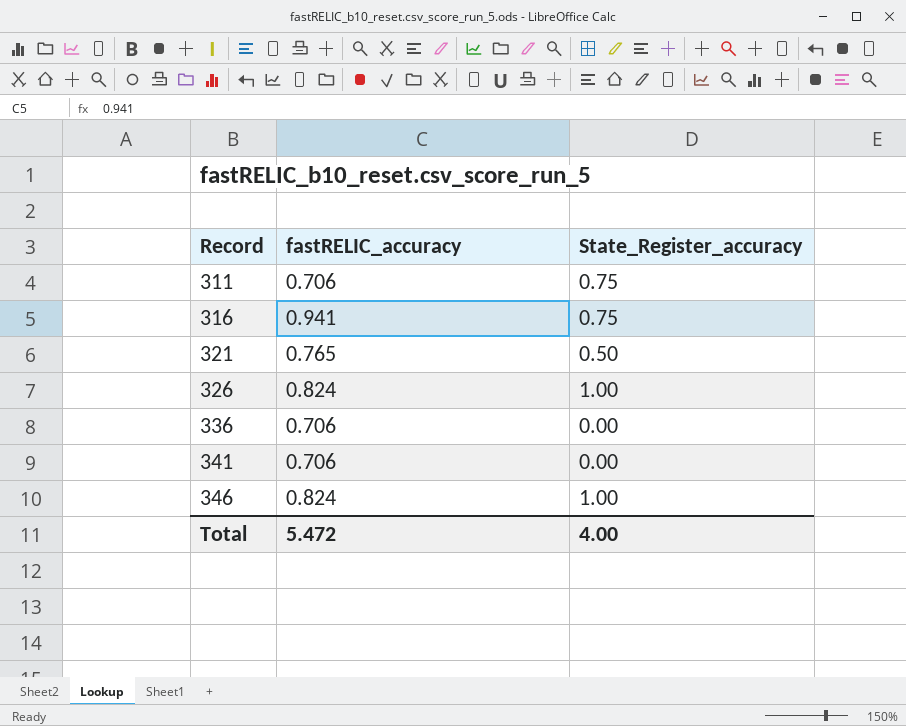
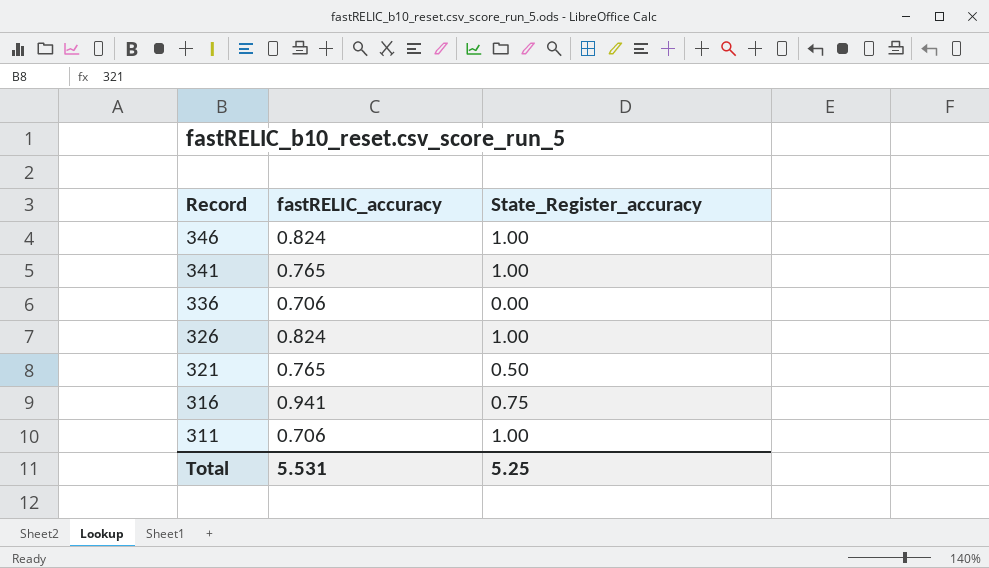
row order: Record ascending -> Record descending
341 | fastRELIC_accuracy: 0.706 -> 0.765
341 | State_Register_accuracy: 0.00 -> 1.00
311 | State_Register_accuracy: 0.75 -> 1.00
Total | fastRELIC_accuracy: 5.472 -> 5.531
Total | State_Register_accuracy: 4.00 -> 5.25

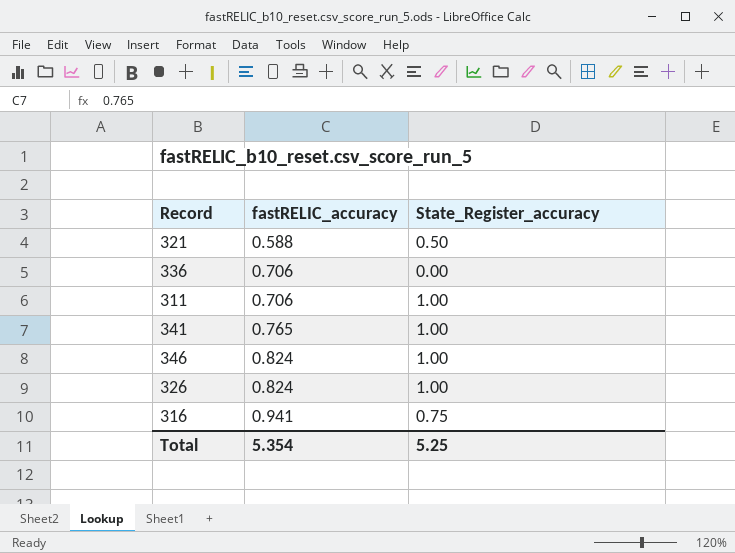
row order: Record descending -> fastRELIC_accuracy ascending
321 | fastRELIC_accuracy: 0.765 -> 0.588
Total | fastRELIC_accuracy: 5.531 -> 5.354

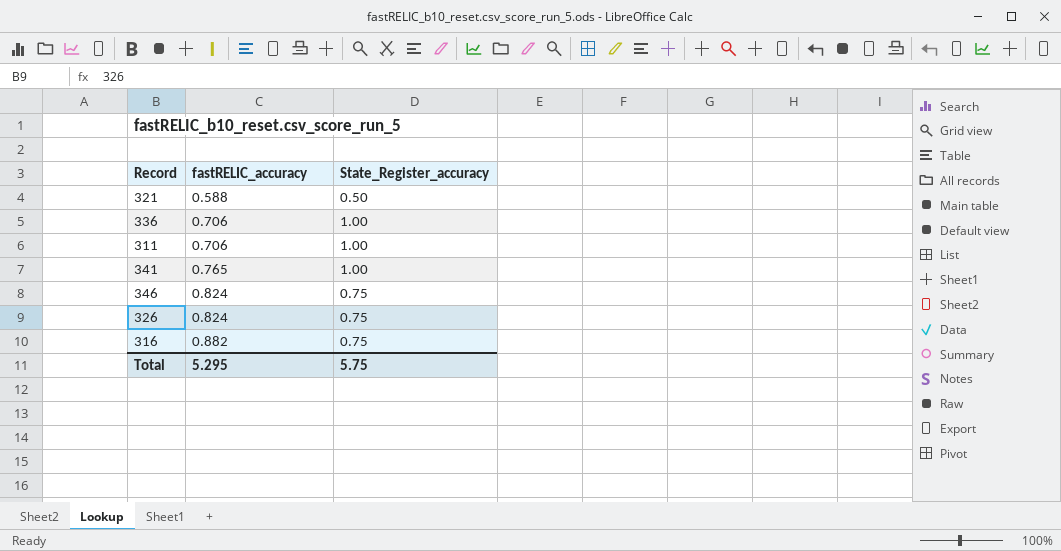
336 | State_Register_accuracy: 0.00 -> 1.00
346 | State_Register_accuracy: 1.00 -> 0.75
326 | State_Register_accuracy: 1.00 -> 0.75
316 | fastRELIC_accuracy: 0.941 -> 0.882
Total | fastRELIC_accuracy: 5.354 -> 5.295
Total | State_Register_accuracy: 5.25 -> 5.75

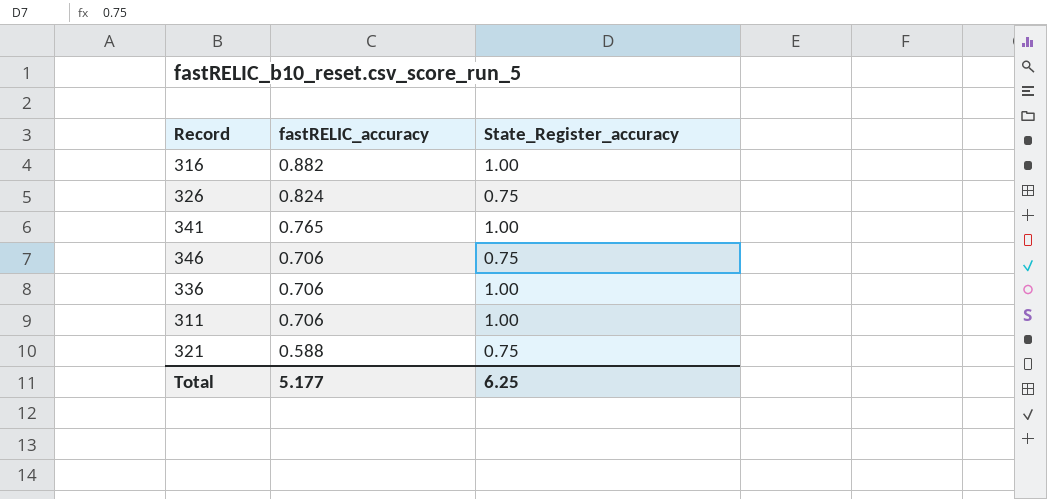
row order: fastRELIC_accuracy ascending -> fastRELIC_accuracy descending
316 | State_Register_accuracy: 0.75 -> 1.00
346 | fastRELIC_accuracy: 0.824 -> 0.706
321 | State_Register_accuracy: 0.50 -> 0.75
Total | fastRELIC_accuracy: 5.295 -> 5.177
Total | State_Register_accuracy: 5.75 -> 6.25

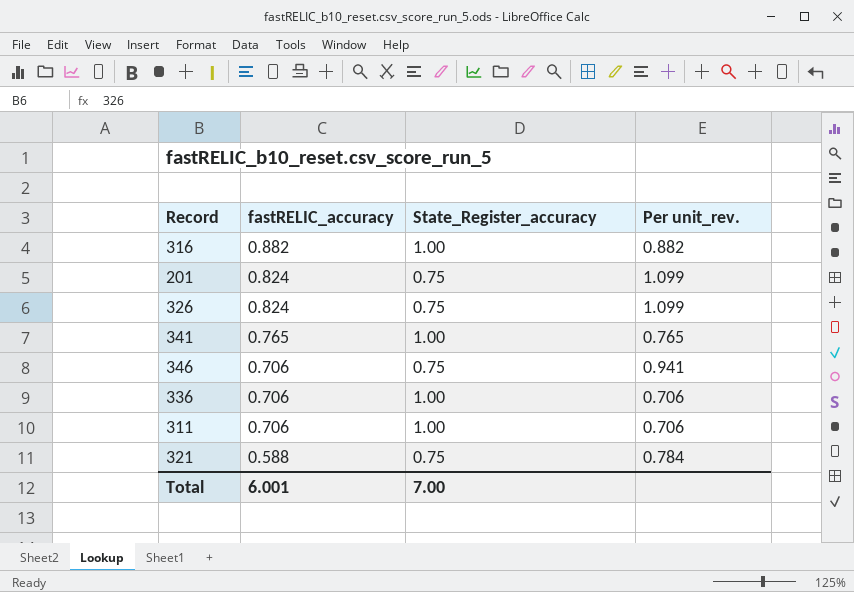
column Per unit_rev. | formula: none -> [fastRELIC_accuracy] / [State_Register_accuracy]
row 201: none -> 0.824 | 0.75 | 1.099
Total | fastRELIC_accuracy: 5.177 -> 6.001
Total | State_Register_accuracy: 6.25 -> 7.00

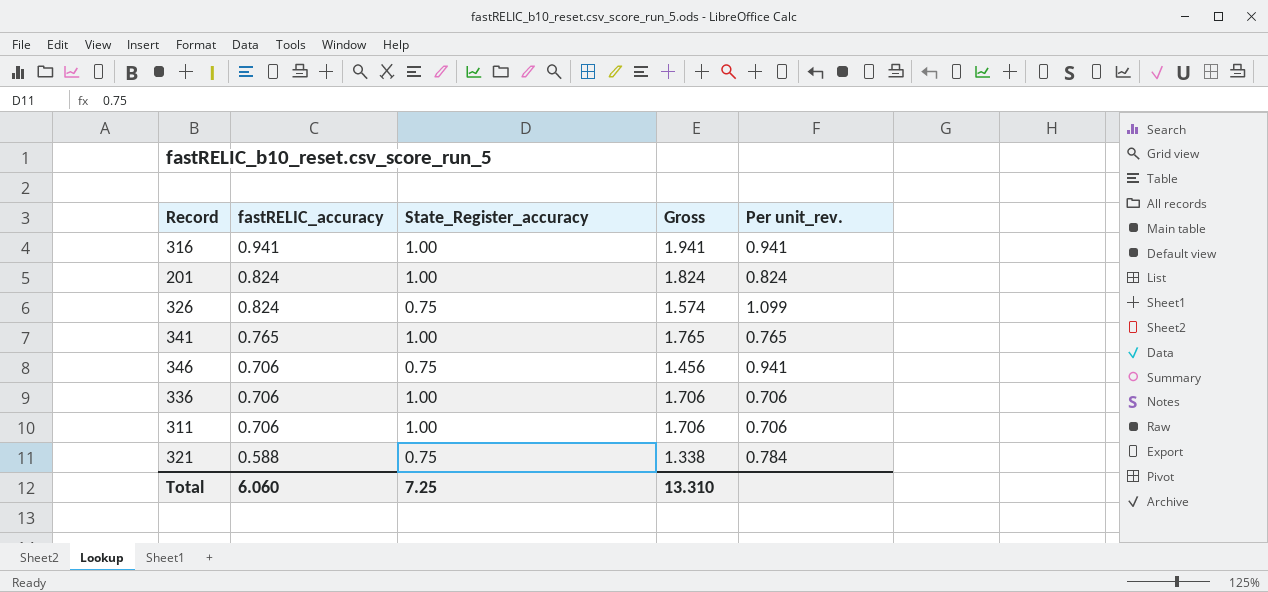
column Gross | formula: none -> [fastRELIC_accuracy] + [State_Register_accuracy]
316 | fastRELIC_accuracy: 0.882 -> 0.941
316 | Per unit_rev.: 0.882 -> 0.941
201 | State_Register_accuracy: 0.75 -> 1.00
201 | Per unit_rev.: 1.099 -> 0.824
Total | fastRELIC_accuracy: 6.001 -> 6.060
Total | State_Register_accuracy: 7.00 -> 7.25

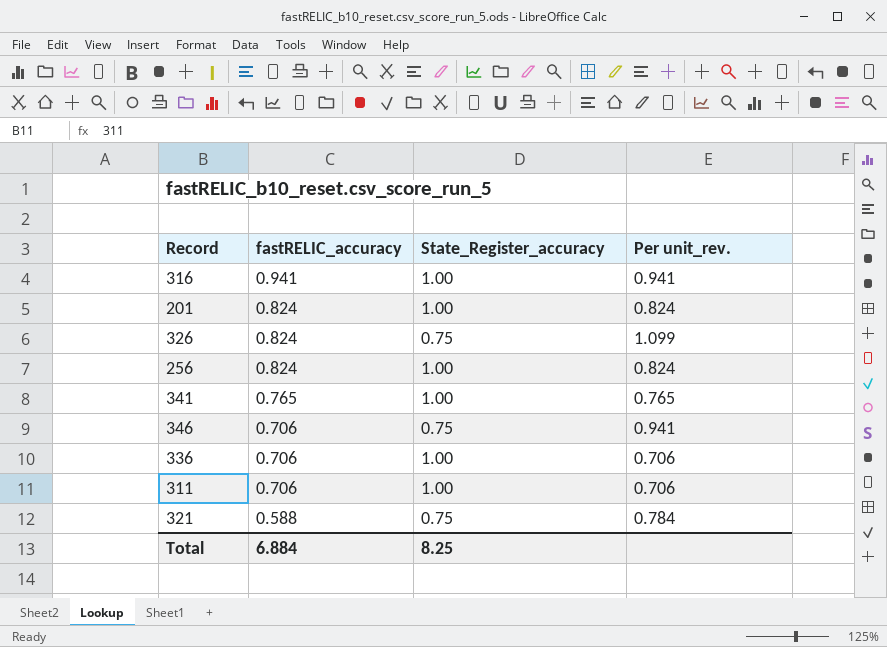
column Gross | formula: [fastRELIC_accuracy] + [State_Register_accuracy] -> none
row 256: none -> 0.824 | 1.00 | 0.824
Total | fastRELIC_accuracy: 6.060 -> 6.884
Total | State_Register_accuracy: 7.25 -> 8.25

